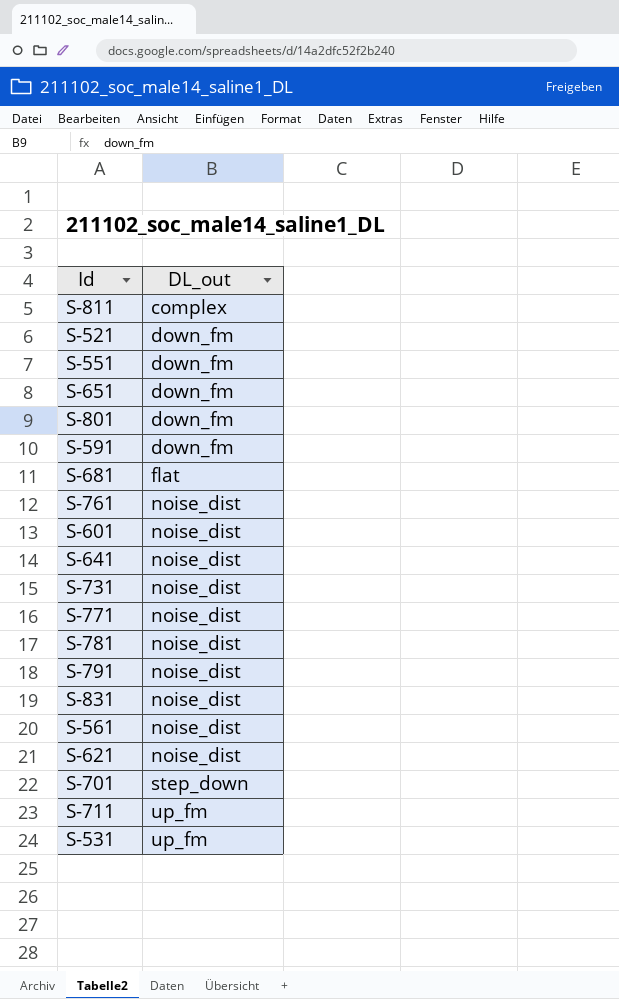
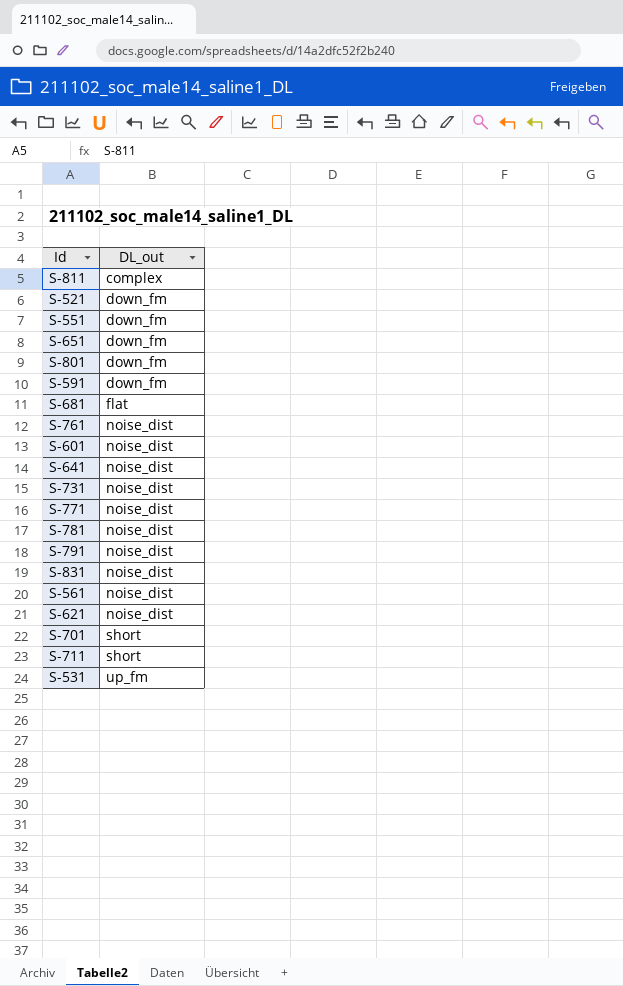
S-701 | DL_out: step_down -> short
S-711 | DL_out: up_fm -> short

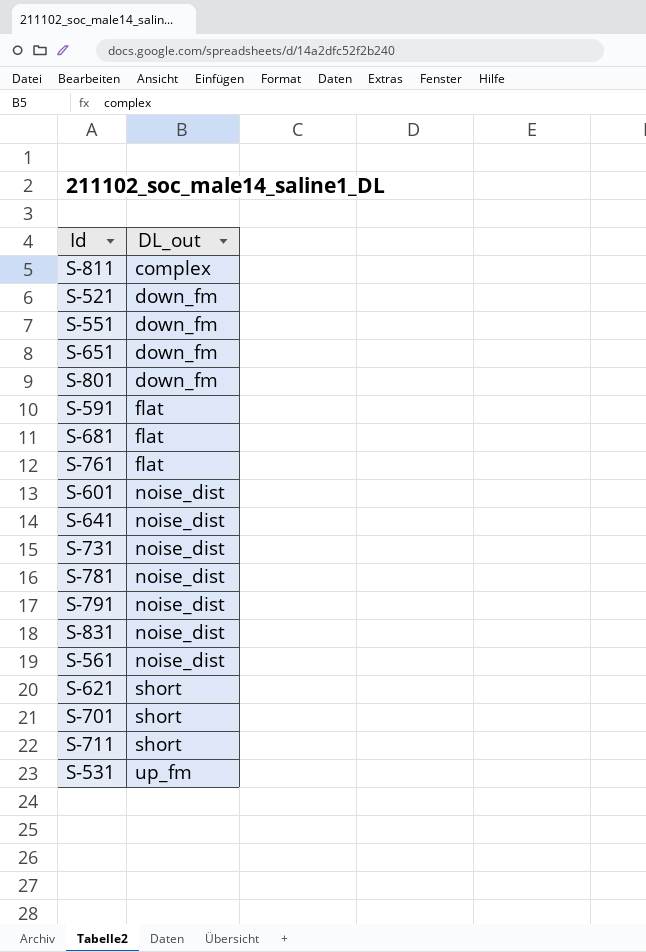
row S-771: noise_dist -> none
S-591 | DL_out: down_fm -> flat
S-761 | DL_out: noise_dist -> flat
S-621 | DL_out: noise_dist -> short

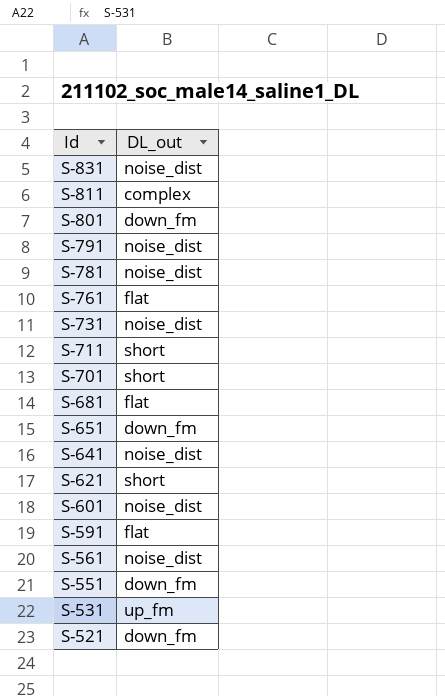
row order: DL_out ascending -> Id descending

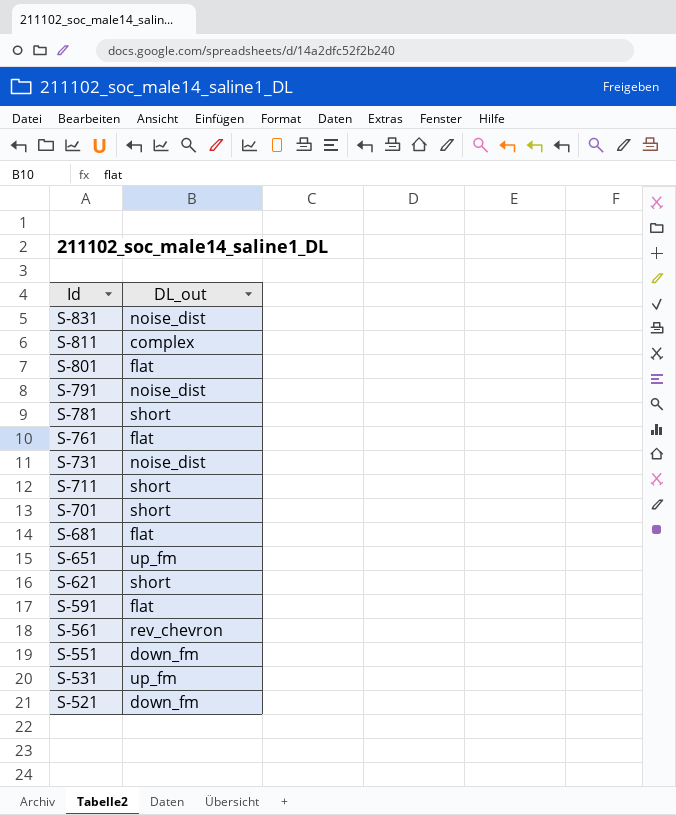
row S-641: noise_dist -> none
row S-601: noise_dist -> none
S-801 | DL_out: down_fm -> flat
S-781 | DL_out: noise_dist -> short
S-651 | DL_out: down_fm -> up_fm
S-561 | DL_out: noise_dist -> rev_chevron

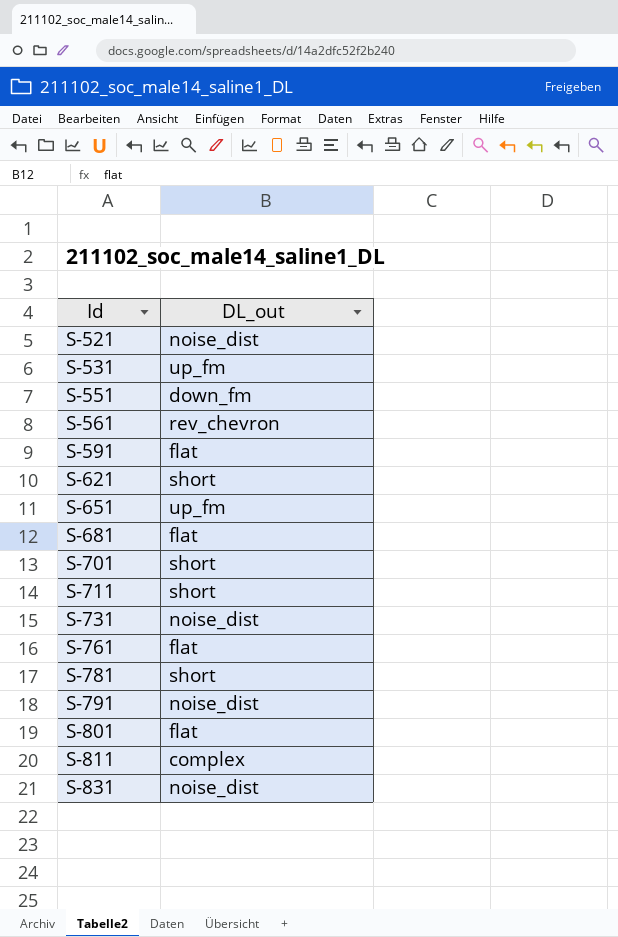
row order: Id descending -> Id ascending
S-521 | DL_out: down_fm -> noise_dist

